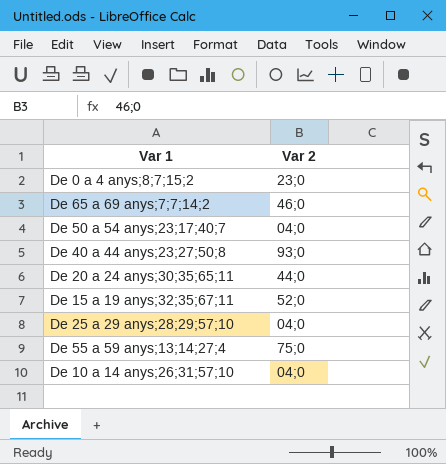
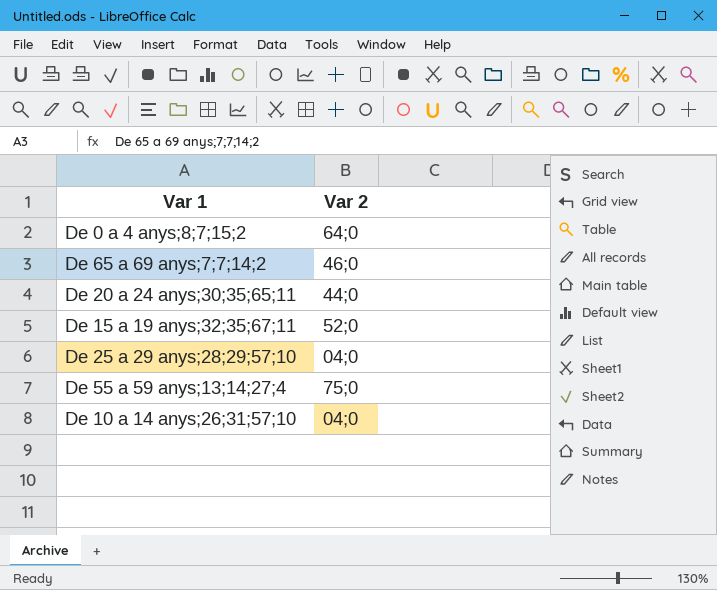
row De 50 a 54 anys;23;17;40;7: 04;0 -> none
row De 40 a 44 anys;23;27;50;8: 93;0 -> none
De 0 a 4 anys;8;7;15;2 | Var 2: 23;0 -> 64;0

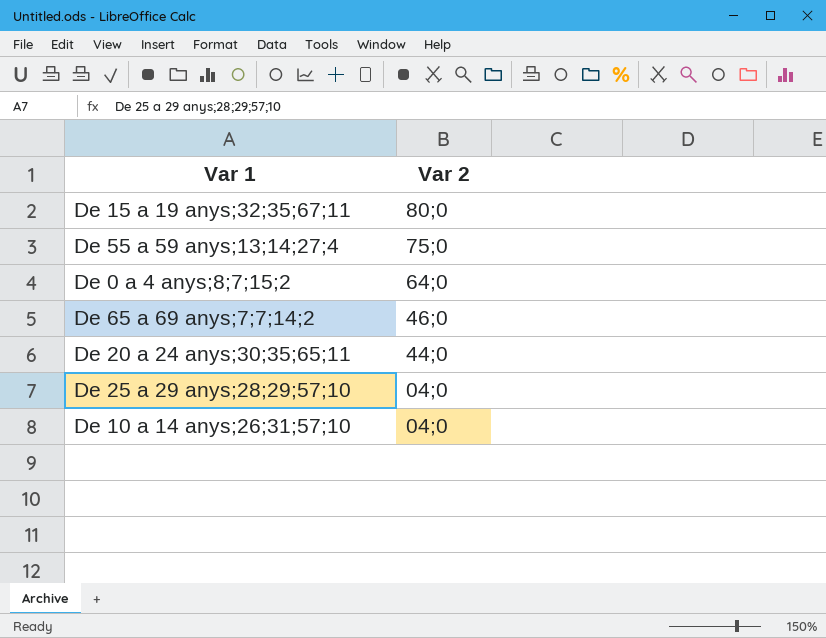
row order: none -> Var 2 descending
De 15 a 19 anys;32;35;67;11 | Var 2: 52;0 -> 80;0

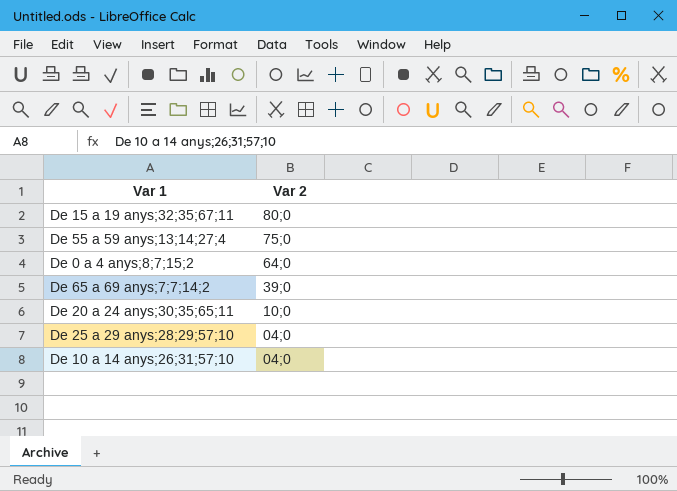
De 65 a 69 anys;7;7;14;2 | Var 2: 46;0 -> 39;0
De 20 a 24 anys;30;35;65;11 | Var 2: 44;0 -> 10;0

